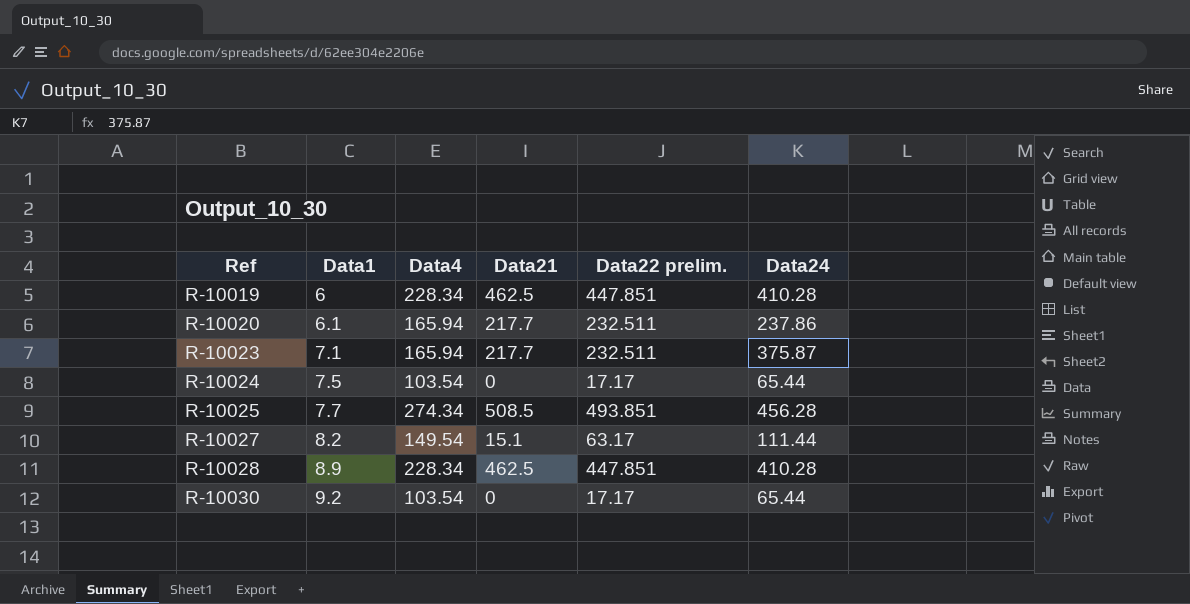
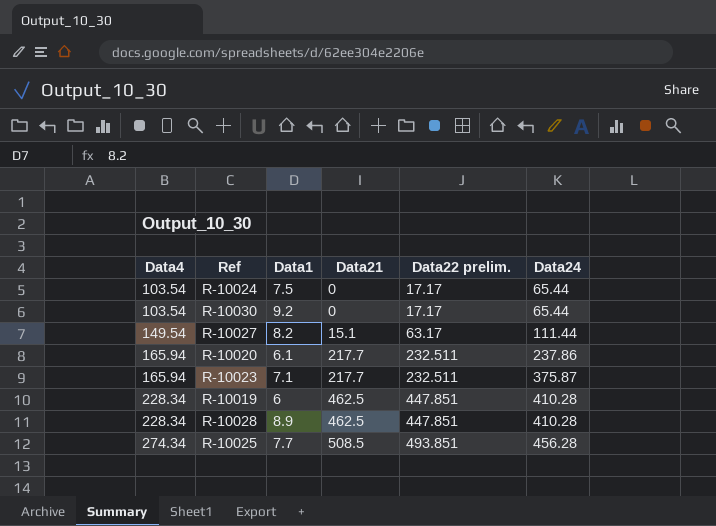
row order: Ref ascending -> Data4 ascending
column Data4 | position: 3 -> 1

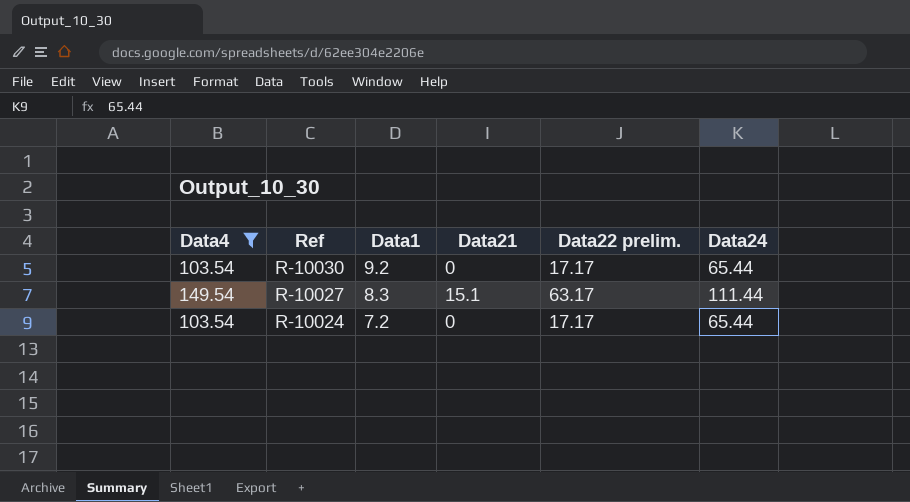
filter: none -> Data4 <= 149.54
row order: Data4 ascending -> Ref descending
R-10027 | Data1: 8.2 -> 8.3
R-10024 | Data1: 7.5 -> 7.2

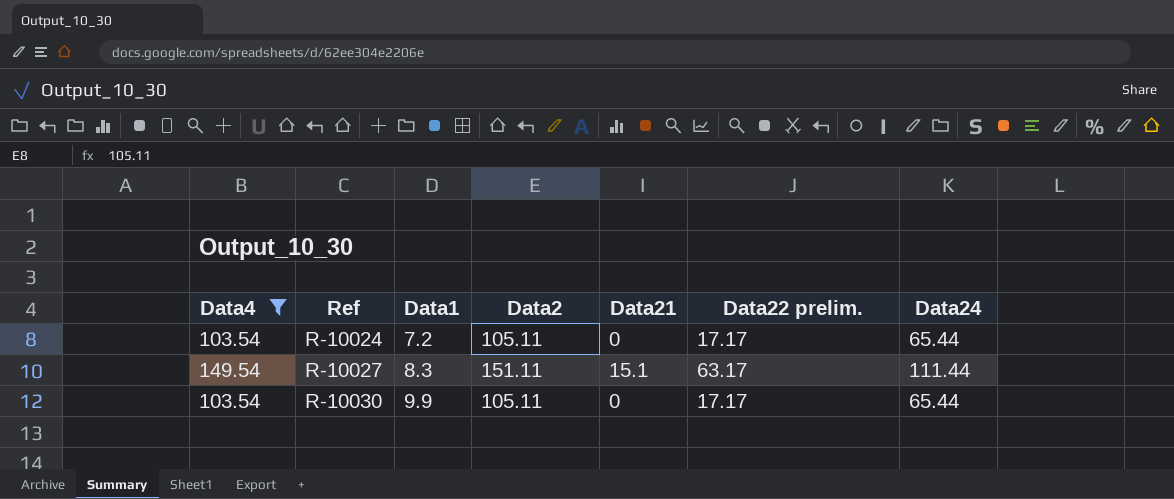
row order: Ref descending -> Ref ascending
column Data2 | position: none -> 4
R-10030 | Data1: 9.2 -> 9.9

